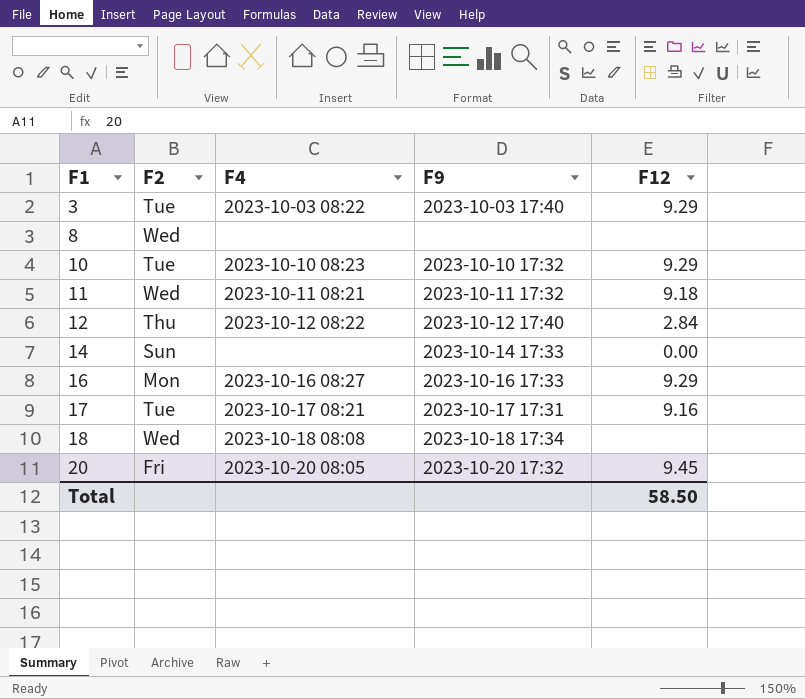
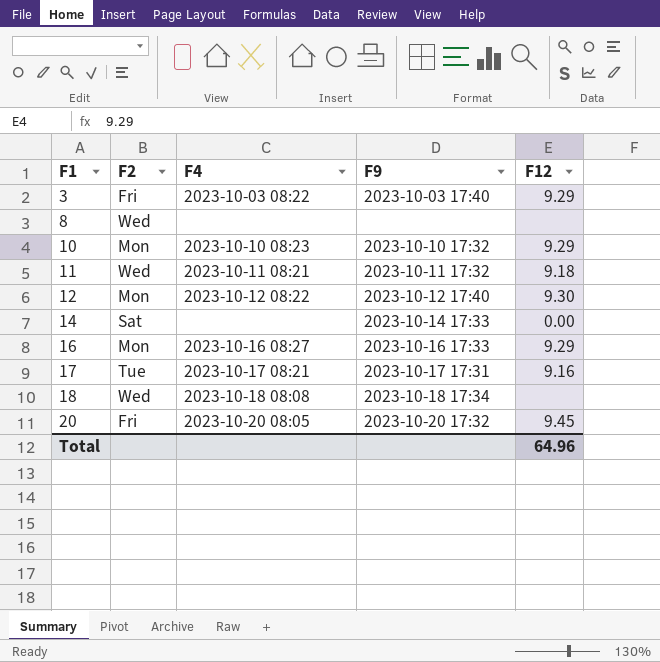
3 | F2: Tue -> Fri
10 | F2: Tue -> Mon
12 | F2: Thu -> Mon
12 | F12: 2.84 -> 9.30
14 | F2: Sun -> Sat
Total | F12: 58.50 -> 64.96

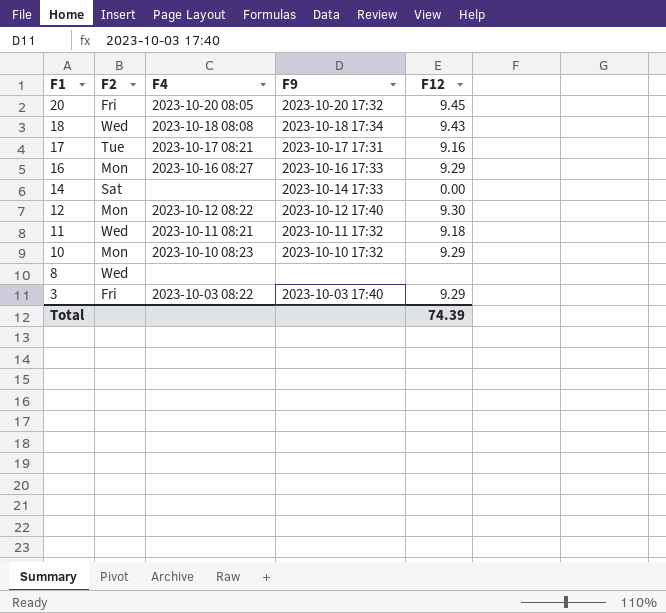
row order: F1 ascending -> F1 descending
18 | F12: none -> 9.43
Total | F12: 64.96 -> 74.39

